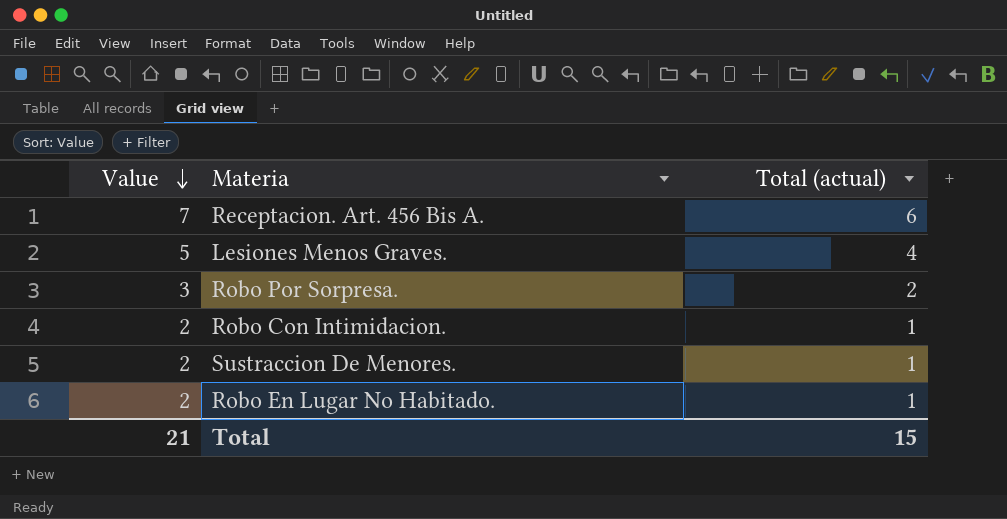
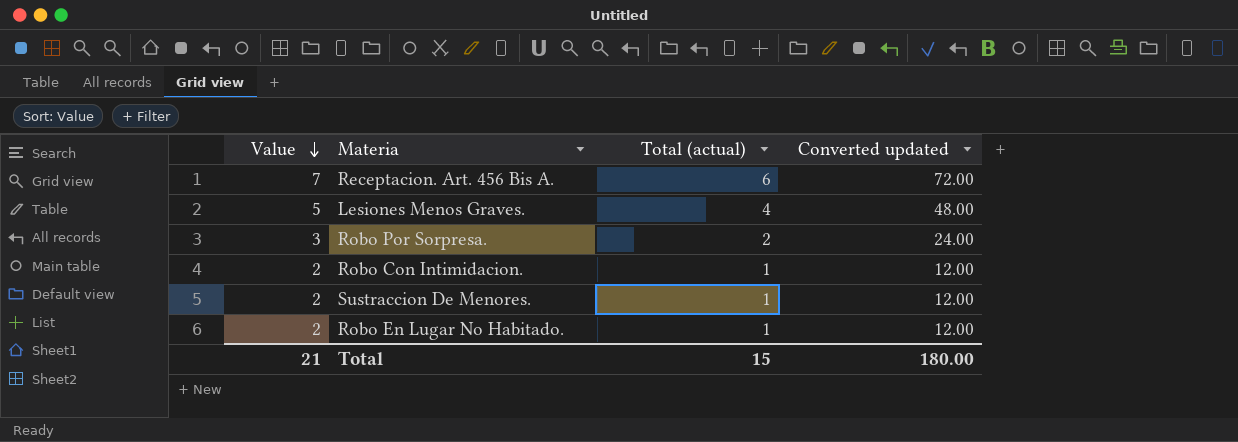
column Converted updated | formula: none -> [Total (actual)] * 12

